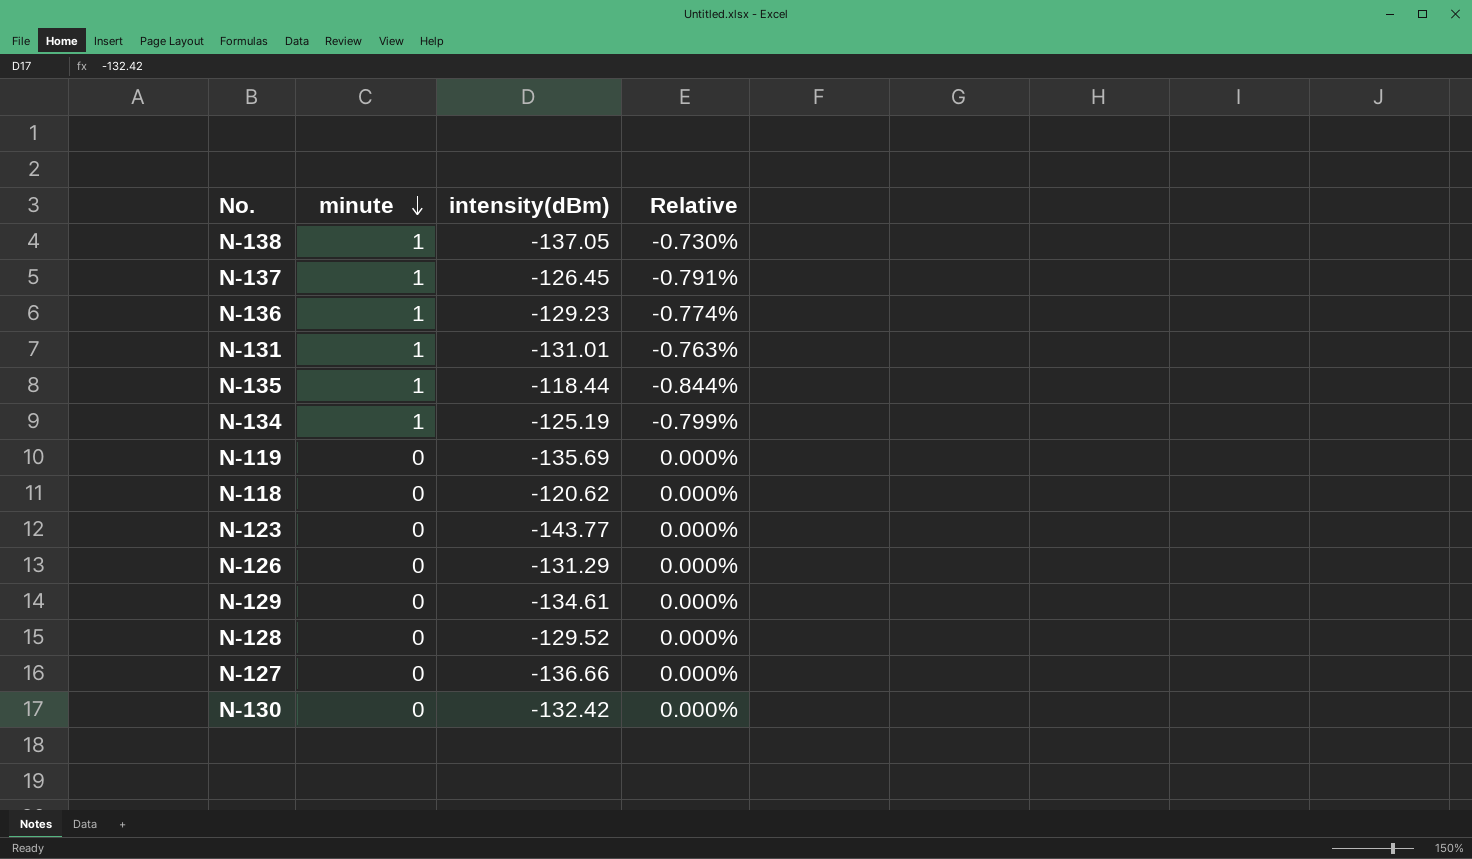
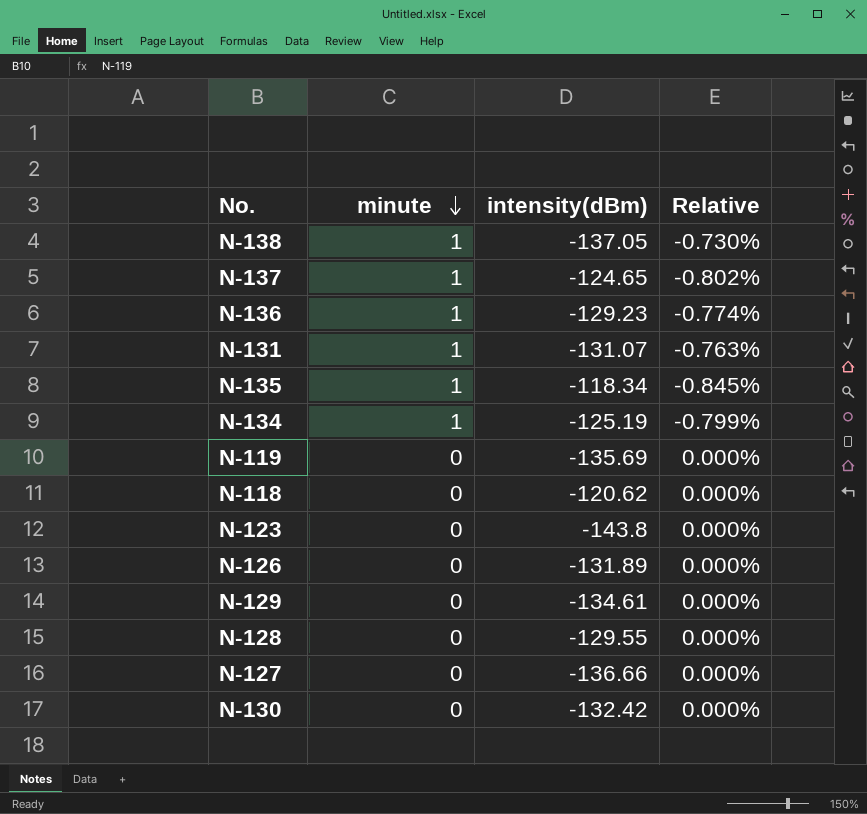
N-137 | intensity(dBm): -126.45 -> -124.65
N-137 | Relative: -0.791% -> -0.802%
N-131 | intensity(dBm): -131.01 -> -131.07
N-135 | intensity(dBm): -118.44 -> -118.34
N-135 | Relative: -0.844% -> -0.845%
N-123 | intensity(dBm): -143.77 -> -143.8
N-126 | intensity(dBm): -131.29 -> -131.89
N-128 | intensity(dBm): -129.52 -> -129.55

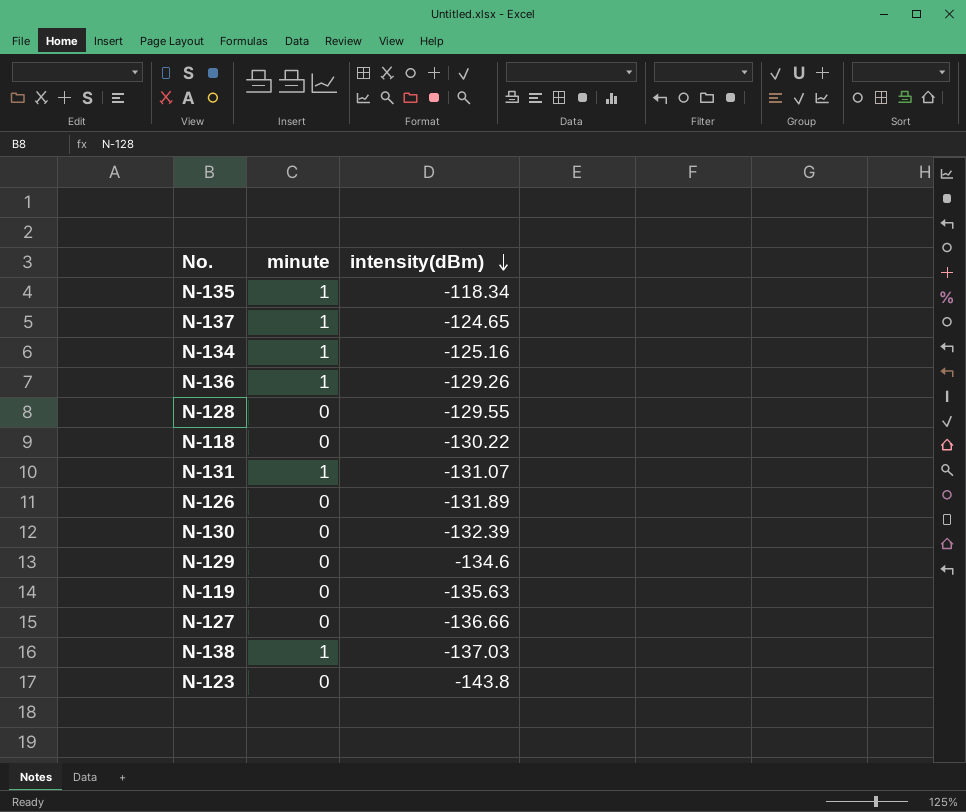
row order: minute descending -> intensity(dBm) descending
column Relative | formula: [minute] / [intensity(dBm)] -> none
N-134 | intensity(dBm): -125.19 -> -125.16
N-136 | intensity(dBm): -129.23 -> -129.26
N-118 | intensity(dBm): -120.62 -> -130.22
N-130 | intensity(dBm): -132.42 -> -132.39
N-129 | intensity(dBm): -134.61 -> -134.6
N-119 | intensity(dBm): -135.69 -> -135.63
N-138 | intensity(dBm): -137.05 -> -137.03

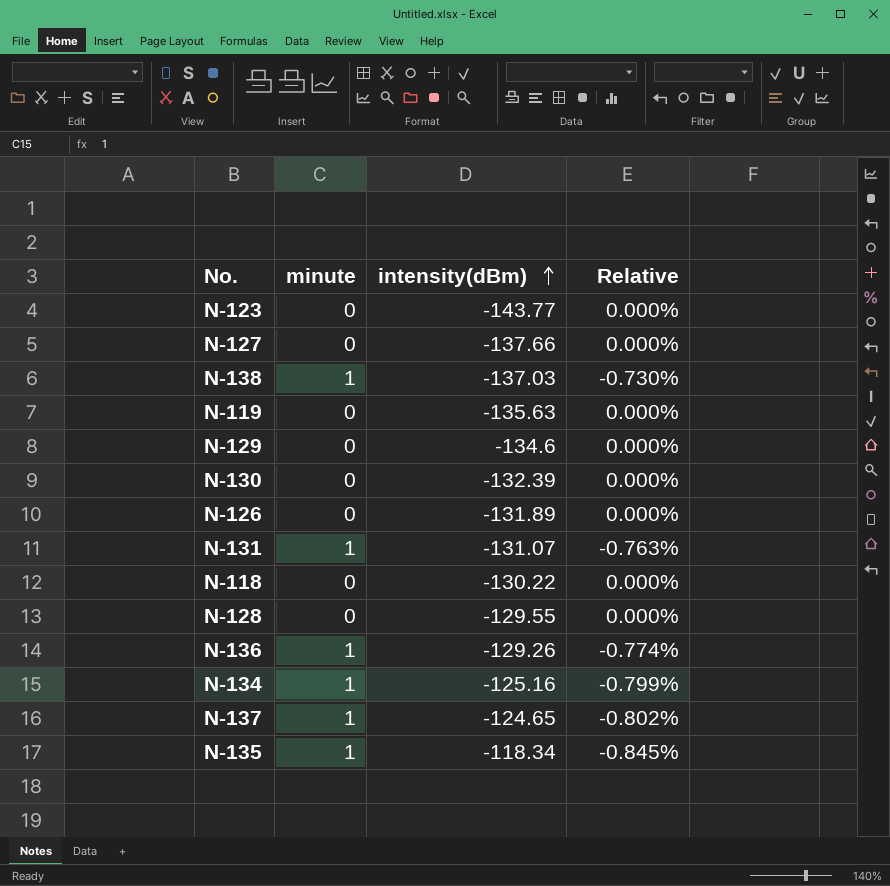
row order: intensity(dBm) descending -> intensity(dBm) ascending
column Relative | formula: none -> [minute] / [intensity(dBm)]
N-123 | intensity(dBm): -143.8 -> -143.77
N-127 | intensity(dBm): -136.66 -> -137.66

